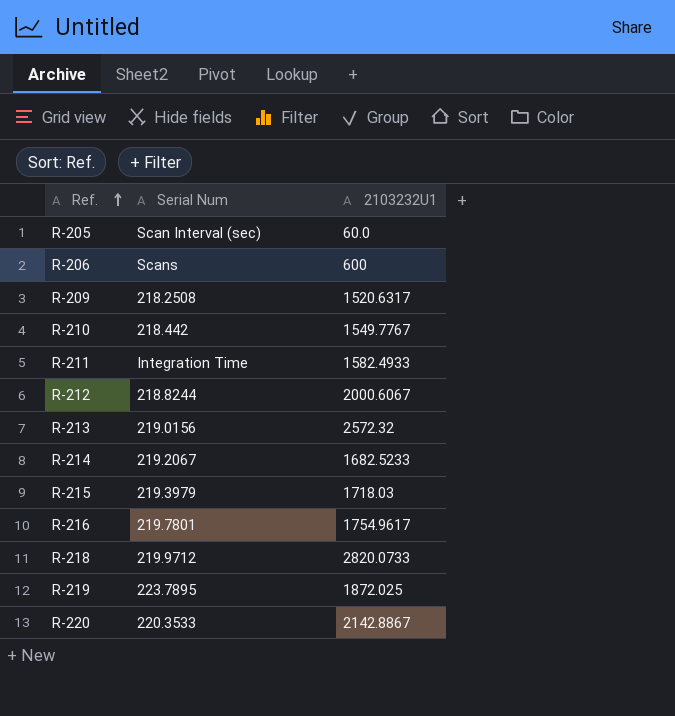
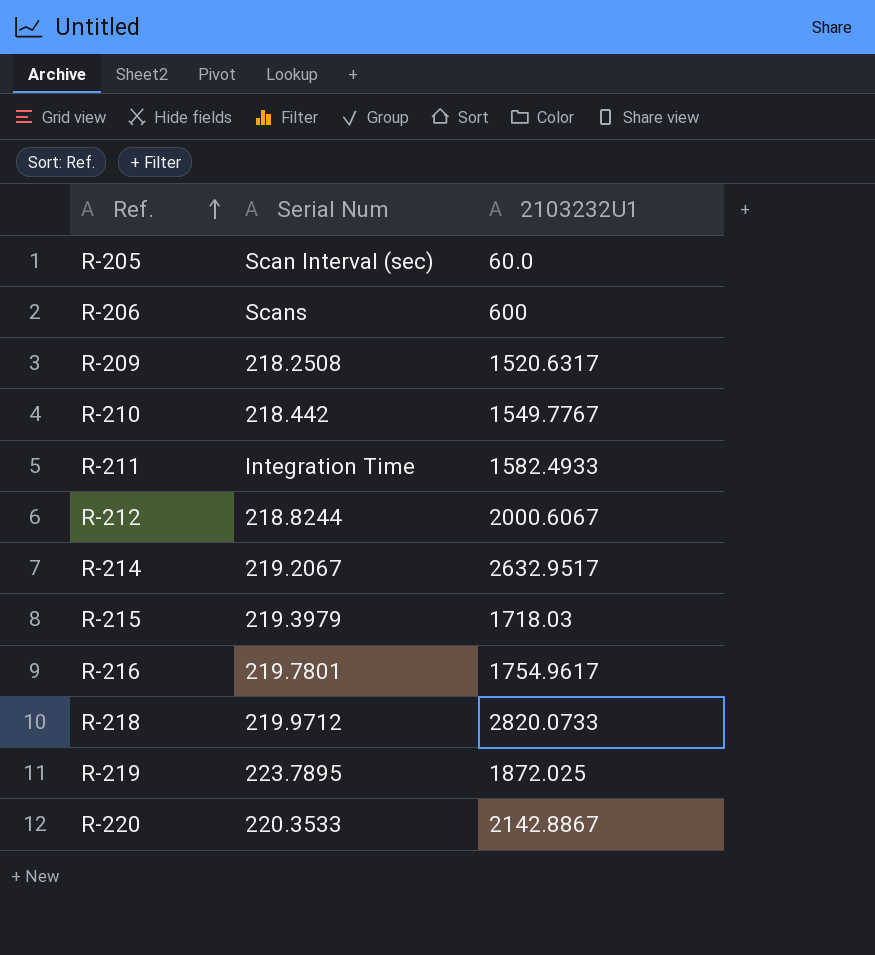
row R-213: 219.0156 | 2572.32 -> none
R-214 | 2103232U1: 1682.5233 -> 2632.9517

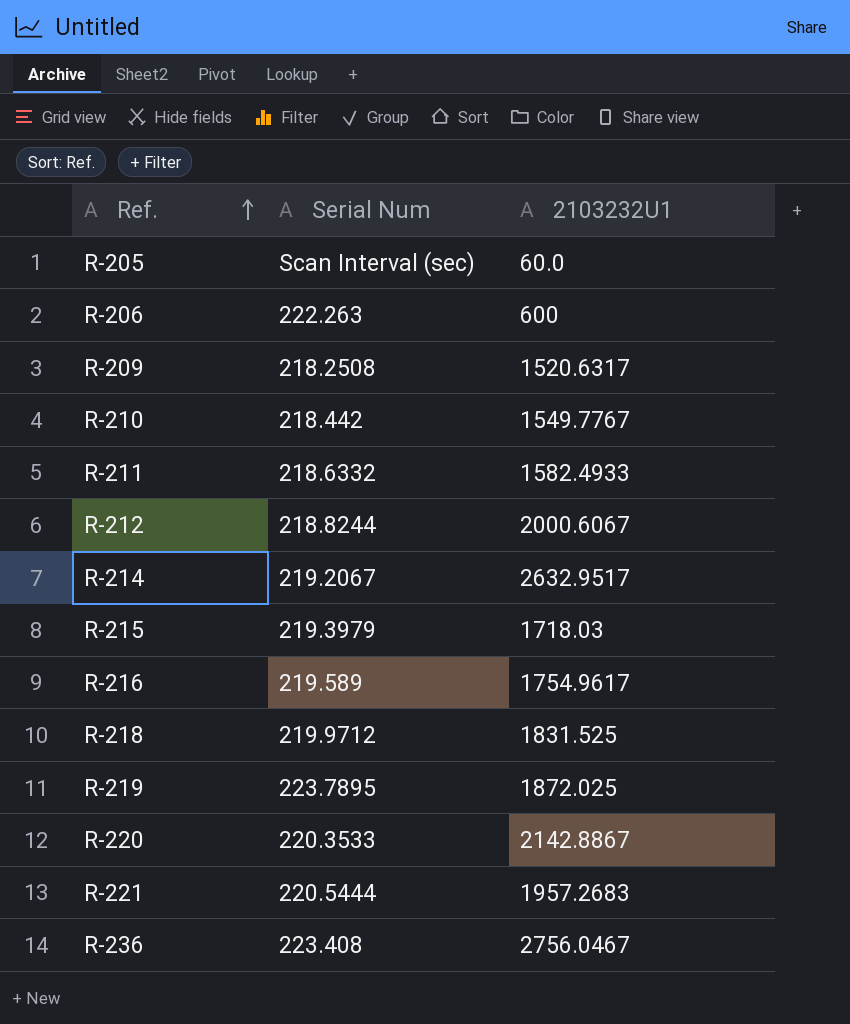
R-206 | Serial Num: Scans -> 222.263
R-211 | Serial Num: Integration Time -> 218.6332
R-216 | Serial Num: 219.7801 -> 219.589
R-218 | 2103232U1: 2820.0733 -> 1831.525
row R-221: none -> 220.5444 | 1957.2683
row R-236: none -> 223.408 | 2756.0467

